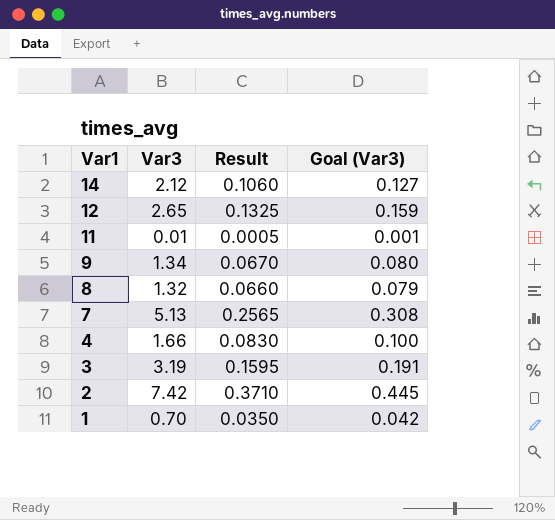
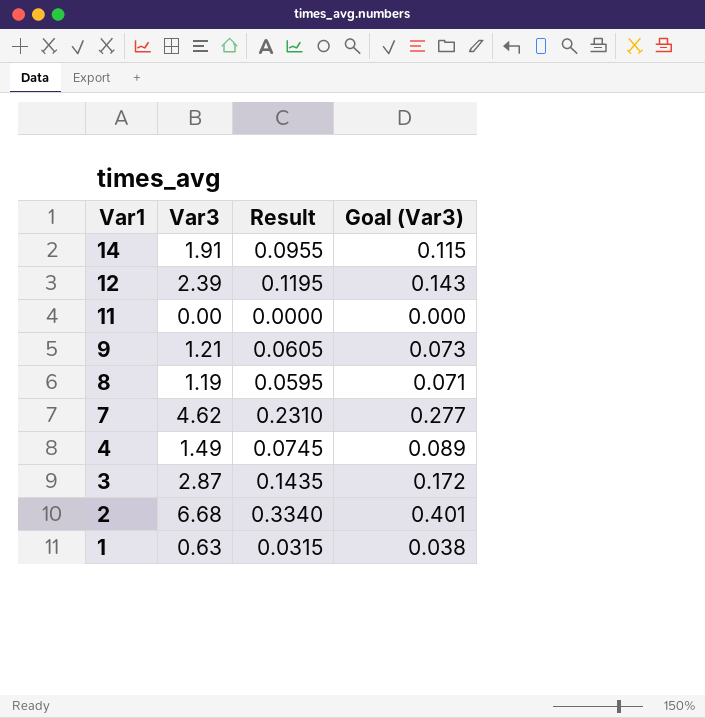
14 | Var3: 2.12 -> 1.91
14 | Result: 0.1060 -> 0.0955
14 | Goal (Var3): 0.127 -> 0.115
12 | Var3: 2.65 -> 2.39
12 | Result: 0.1325 -> 0.1195
12 | Goal (Var3): 0.159 -> 0.143
11 | Var3: 0.01 -> 0.00
11 | Result: 0.0005 -> 0.0000
11 | Goal (Var3): 0.001 -> 0.000
9 | Var3: 1.34 -> 1.21
9 | Result: 0.0670 -> 0.0605
9 | Goal (Var3): 0.080 -> 0.073
8 | Var3: 1.32 -> 1.19
8 | Result: 0.0660 -> 0.0595
8 | Goal (Var3): 0.079 -> 0.071
7 | Var3: 5.13 -> 4.62
7 | Result: 0.2565 -> 0.2310
7 | Goal (Var3): 0.308 -> 0.277
4 | Var3: 1.66 -> 1.49
4 | Result: 0.0830 -> 0.0745
4 | Goal (Var3): 0.100 -> 0.089
3 | Var3: 3.19 -> 2.87
3 | Result: 0.1595 -> 0.1435
3 | Goal (Var3): 0.191 -> 0.172
2 | Var3: 7.42 -> 6.68
2 | Result: 0.3710 -> 0.3340
2 | Goal (Var3): 0.445 -> 0.401
1 | Var3: 0.70 -> 0.63
1 | Result: 0.0350 -> 0.0315
1 | Goal (Var3): 0.042 -> 0.038

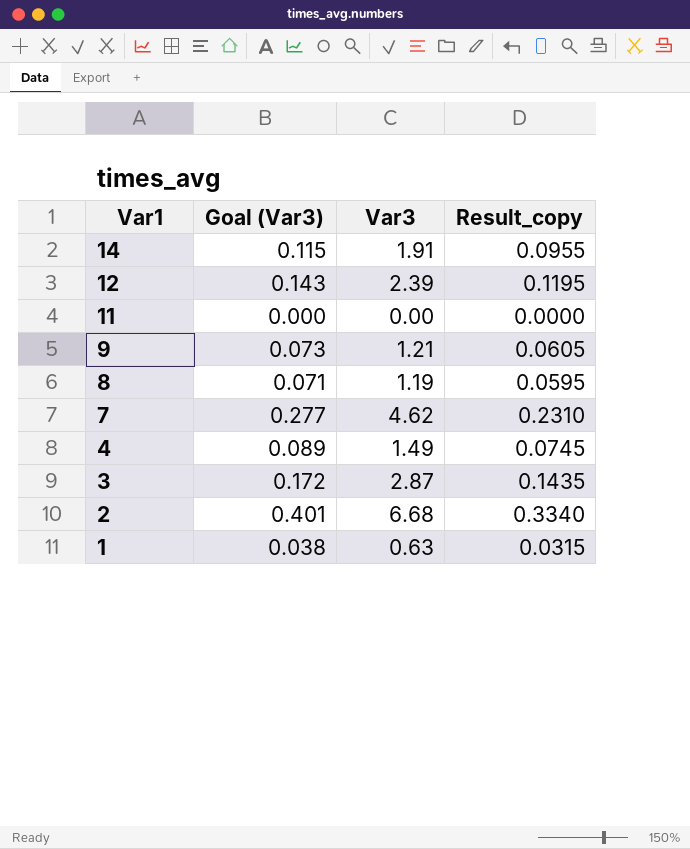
column Goal (Var3) | position: 4 -> 2
column name: Result -> Result_copy

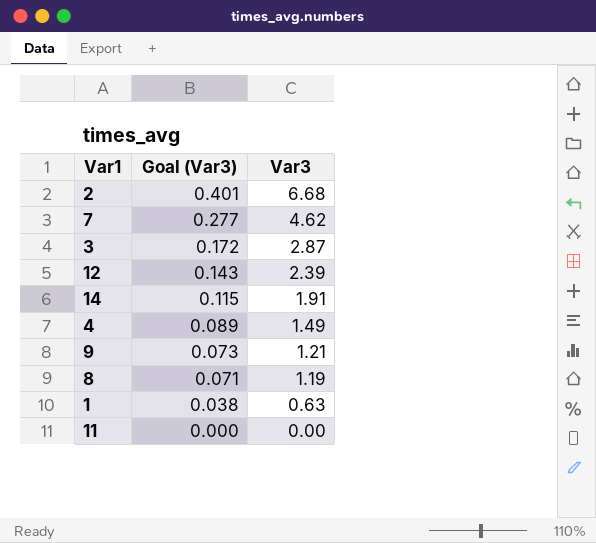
row order: Var1 descending -> Goal (Var3) descending
column Result_copy | formula: [Var3] * 0.05 -> none

